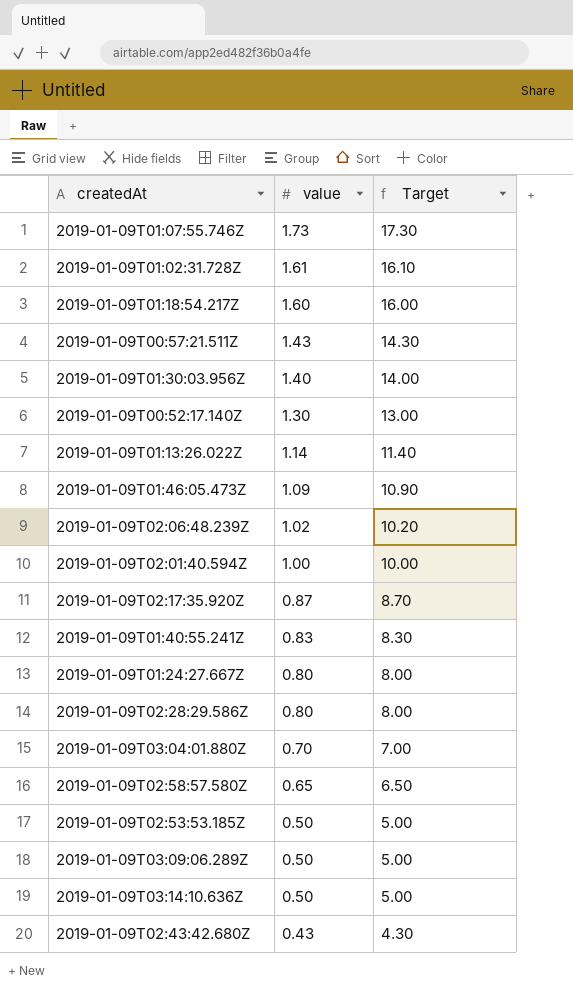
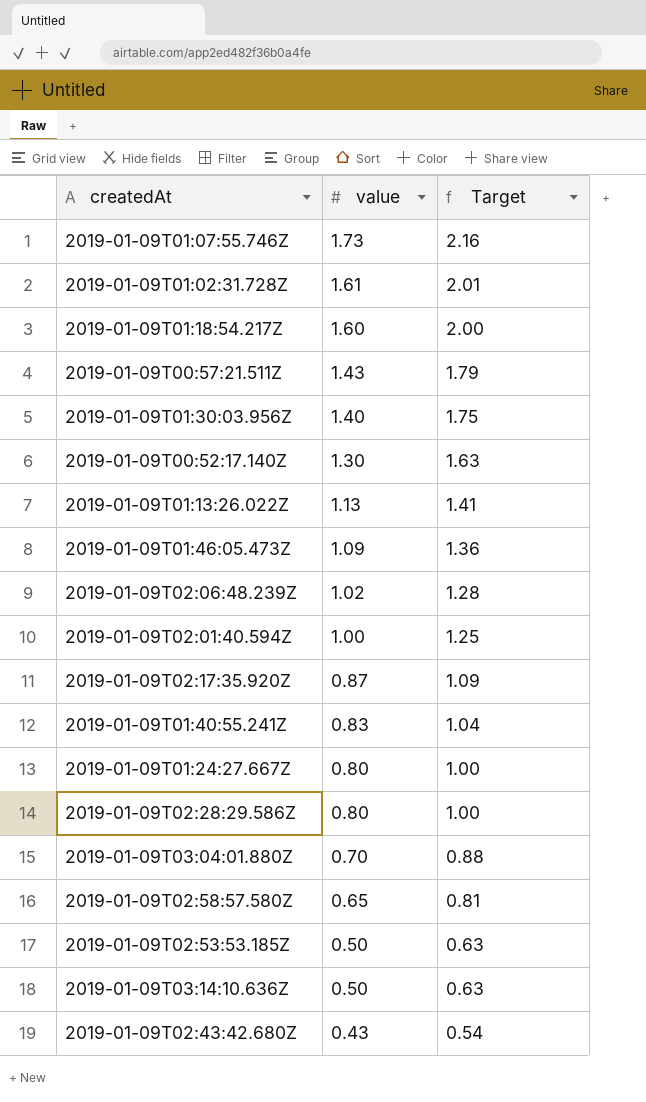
column Target | formula: [value] * 10 -> [value] * 1.25
row 2019-01-09T03:09:06.289Z: 0.50 | 5.00 -> none
2019-01-09T01:13:26.022Z | value: 1.14 -> 1.13

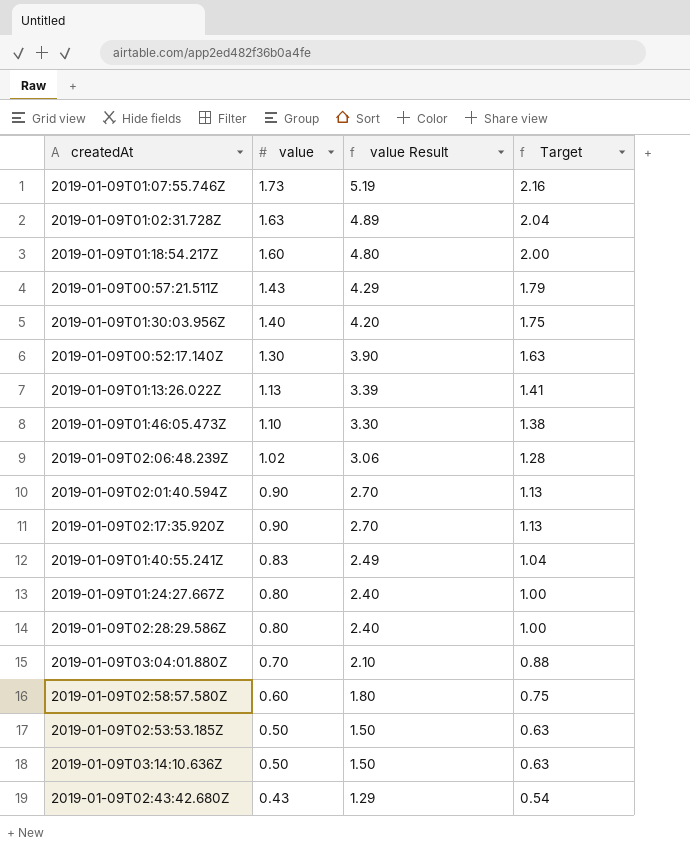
column value Result | formula: none -> [value] * 3
2019-01-09T01:02:31.728Z | value: 1.61 -> 1.63
2019-01-09T01:02:31.728Z | Target: 2.01 -> 2.04
2019-01-09T01:46:05.473Z | value: 1.09 -> 1.10
2019-01-09T01:46:05.473Z | Target: 1.36 -> 1.38
2019-01-09T02:01:40.594Z | value: 1.00 -> 0.90
2019-01-09T02:01:40.594Z | Target: 1.25 -> 1.13
2019-01-09T02:17:35.920Z | value: 0.87 -> 0.90
2019-01-09T02:17:35.920Z | Target: 1.09 -> 1.13
2019-01-09T02:58:57.580Z | value: 0.65 -> 0.60
2019-01-09T02:58:57.580Z | Target: 0.81 -> 0.75

